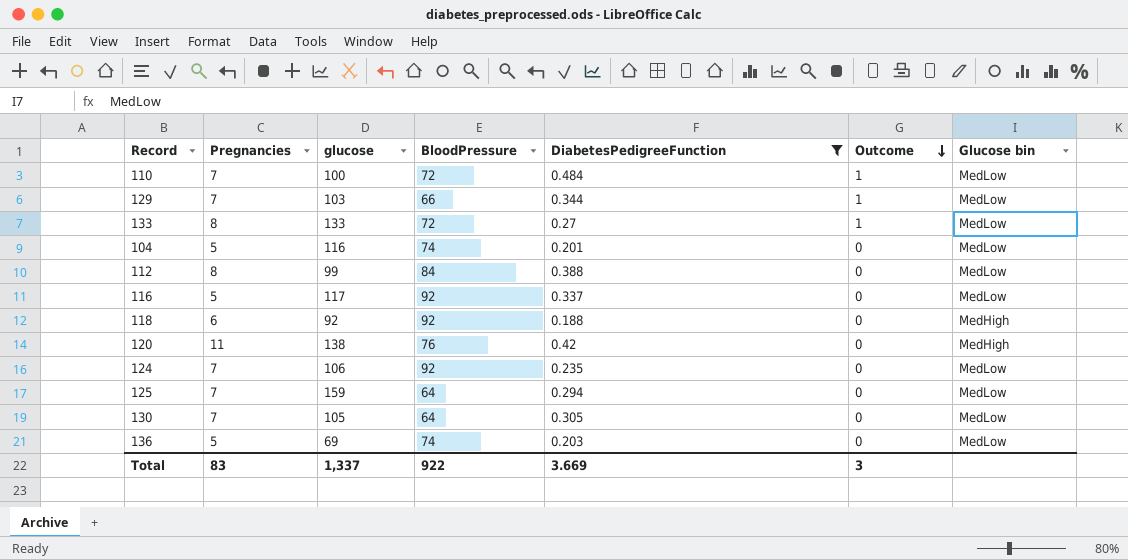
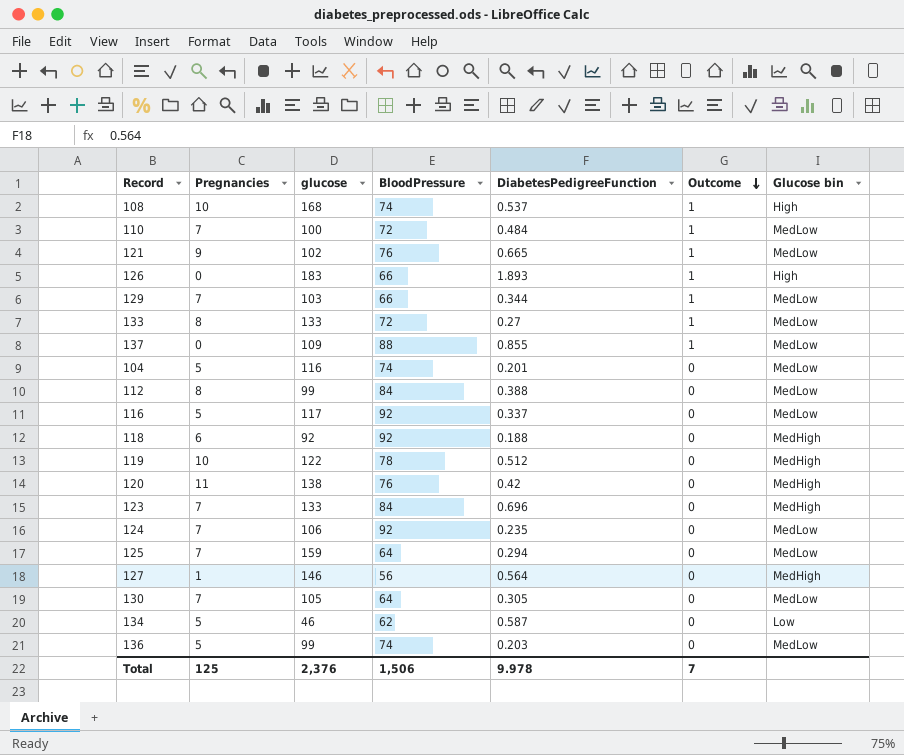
filter: DiabetesPedigreeFunction <= 0.484 -> none
136 | glucose: 69 -> 99
Total | Pregnancies: 83 -> 125
Total | glucose: 1,337 -> 2,376
Total | BloodPressure: 922 -> 1,506
Total | DiabetesPedigreeFunction: 3.669 -> 9.978
Total | Outcome: 3 -> 7

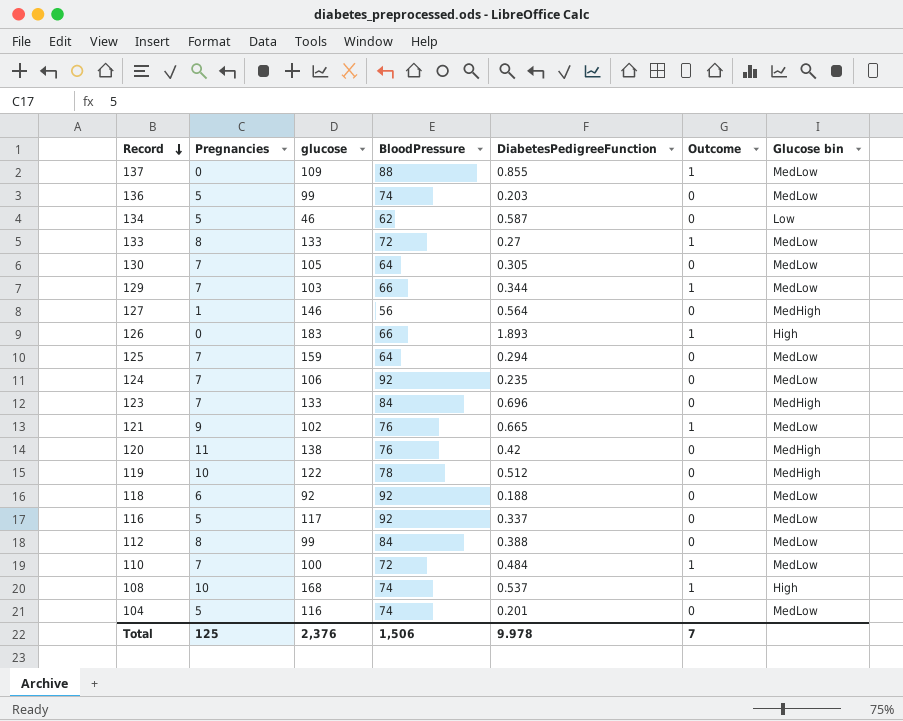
row order: Outcome descending -> Record descending
118 | Glucose bin: MedHigh -> MedLow

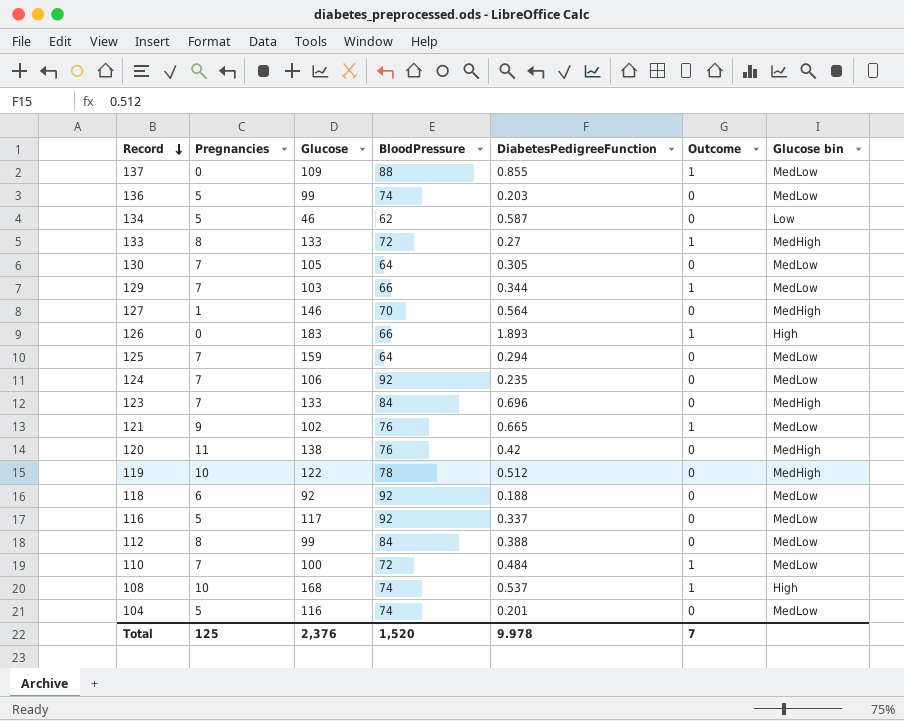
column name: glucose -> Glucose
133 | Glucose bin: MedLow -> MedHigh
127 | BloodPressure: 56 -> 70
Total | BloodPressure: 1,506 -> 1,520

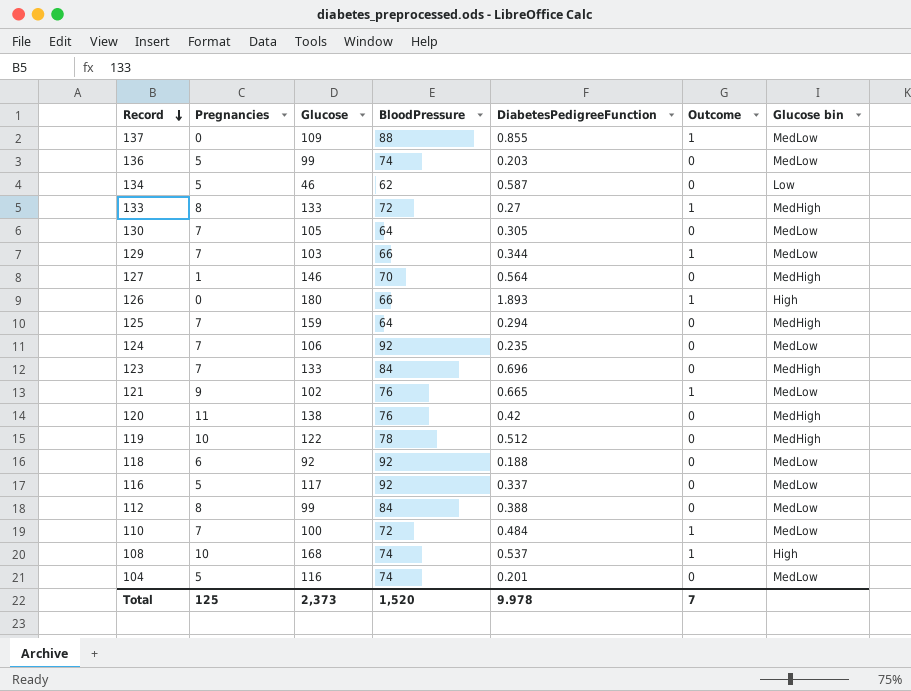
126 | Glucose: 183 -> 180
125 | Glucose bin: MedLow -> MedHigh
Total | Glucose: 2,376 -> 2,373

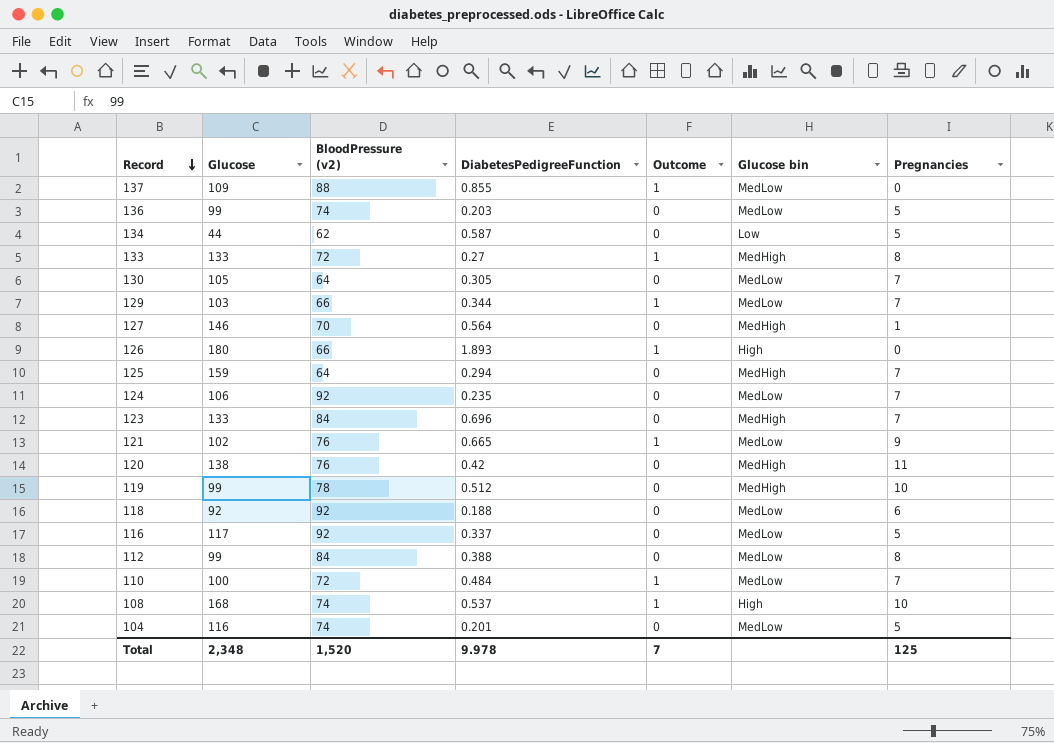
column name: BloodPressure -> BloodPressure (v2)
column Pregnancies | position: 2 -> 7
134 | Glucose: 46 -> 44
119 | Glucose: 122 -> 99
Total | Glucose: 2,373 -> 2,348

